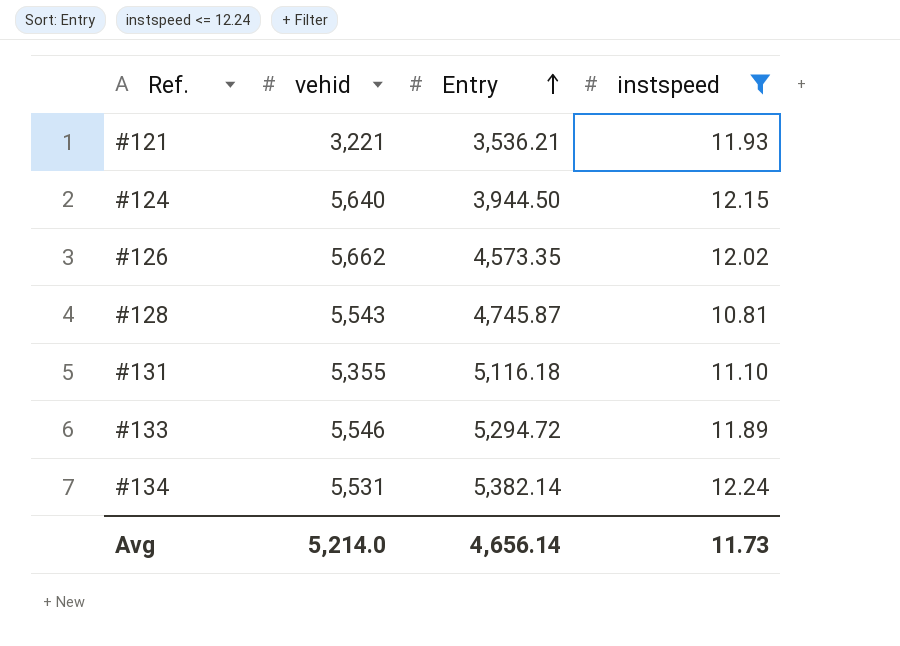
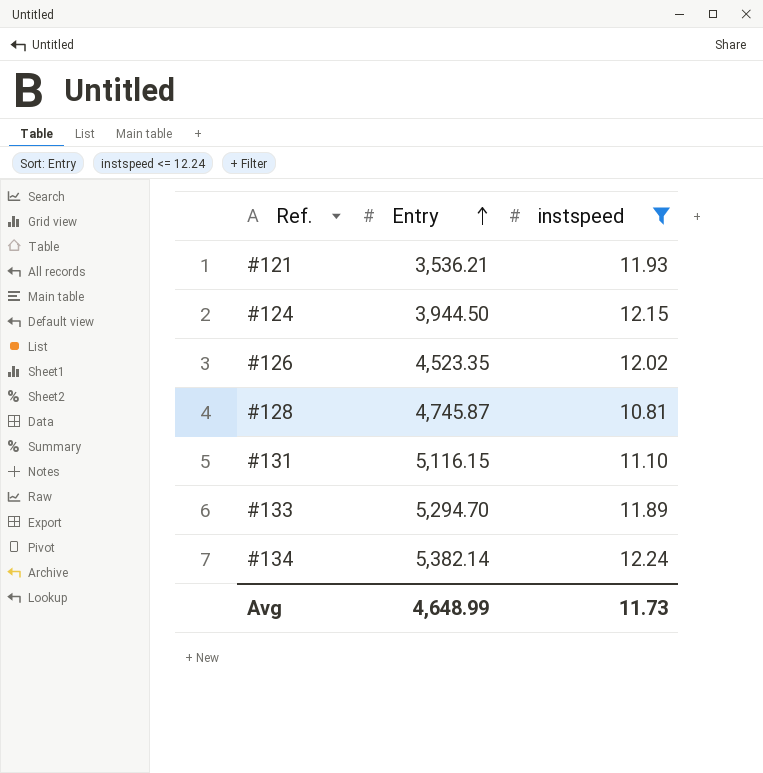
column vehid | position: 2 -> none
#126 | Entry: 4,573.35 -> 4,523.35
#131 | Entry: 5,116.18 -> 5,116.15
#133 | Entry: 5,294.72 -> 5,294.70
Avg | Entry: 4,656.14 -> 4,648.99

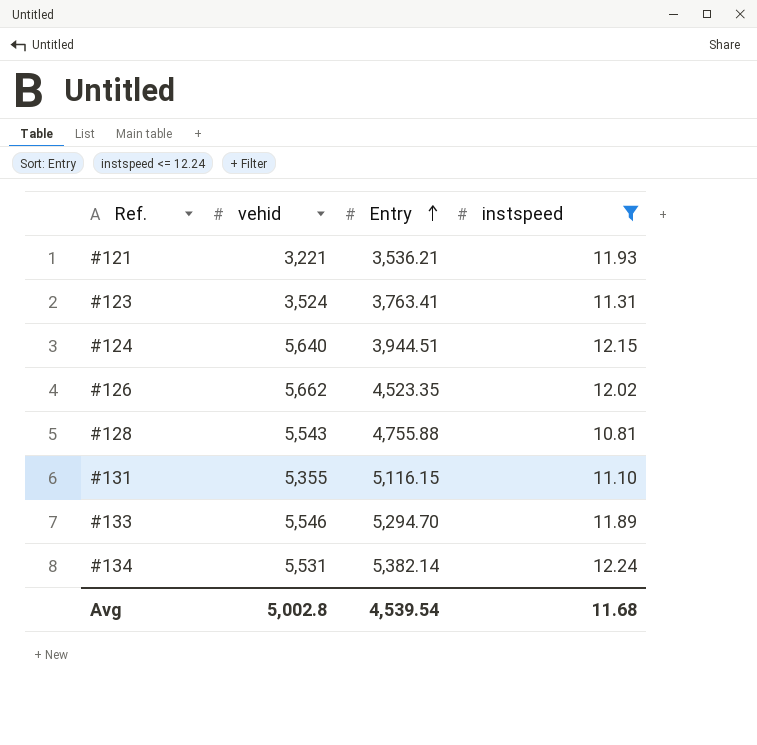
column vehid | position: none -> 2
row #123: none -> 3,524 | 3,763.41 | 11.31
#124 | Entry: 3,944.50 -> 3,944.51
#128 | Entry: 4,745.87 -> 4,755.88
Avg | Entry: 4,648.99 -> 4,539.54
Avg | instspeed: 11.73 -> 11.68

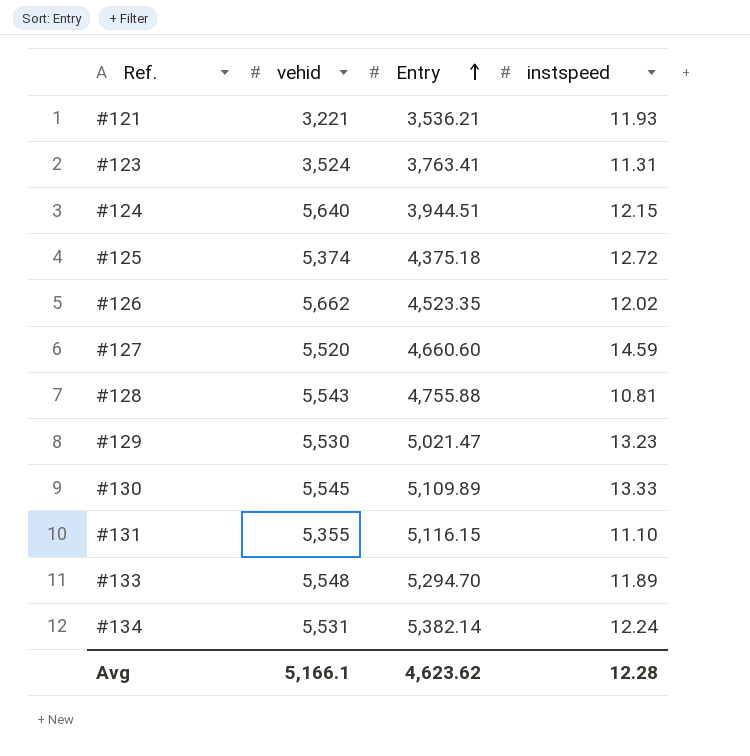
filter: instspeed <= 12.24 -> none
#133 | vehid: 5,546 -> 5,548
Avg | vehid: 5,002.8 -> 5,166.1
Avg | Entry: 4,539.54 -> 4,623.62
Avg | instspeed: 11.68 -> 12.28

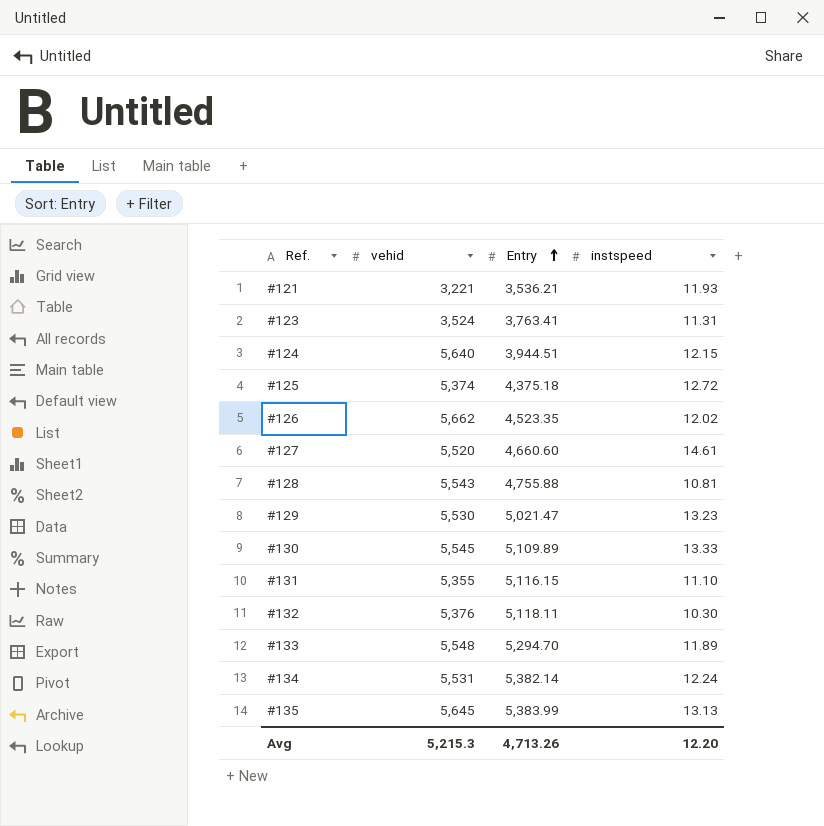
#127 | instspeed: 14.59 -> 14.61
row #132: none -> 5,376 | 5,118.11 | 10.30
row #135: none -> 5,645 | 5,383.99 | 13.13
Avg | vehid: 5,166.1 -> 5,215.3
Avg | Entry: 4,623.62 -> 4,713.26
Avg | instspeed: 12.28 -> 12.20

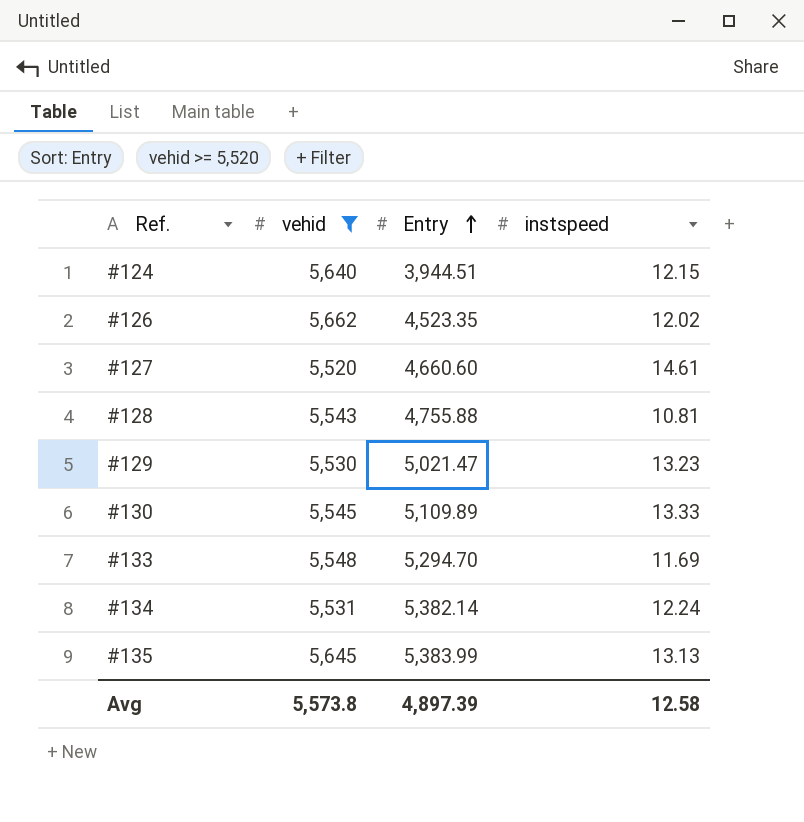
filter: none -> vehid >= 5,520
#133 | instspeed: 11.89 -> 11.69
Avg | vehid: 5,215.3 -> 5,573.8
Avg | Entry: 4,713.26 -> 4,897.39
Avg | instspeed: 12.20 -> 12.58

